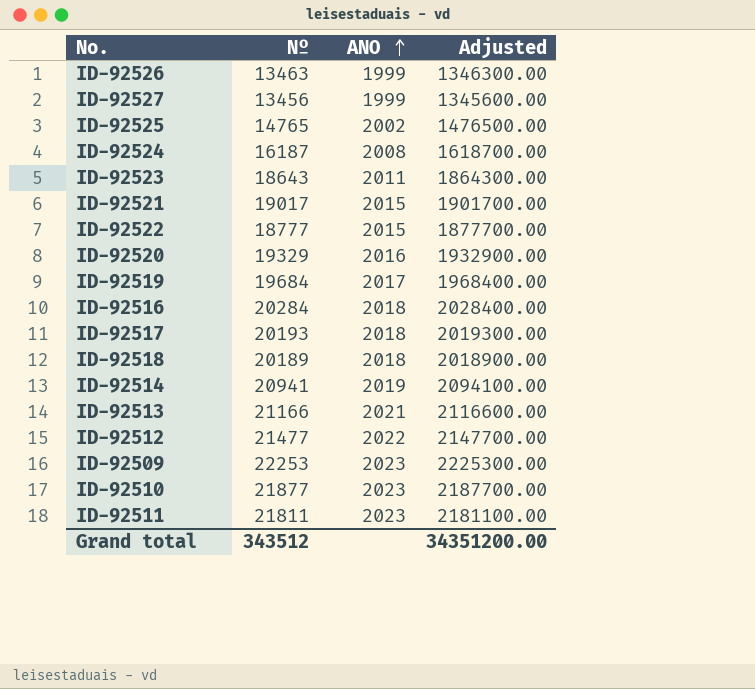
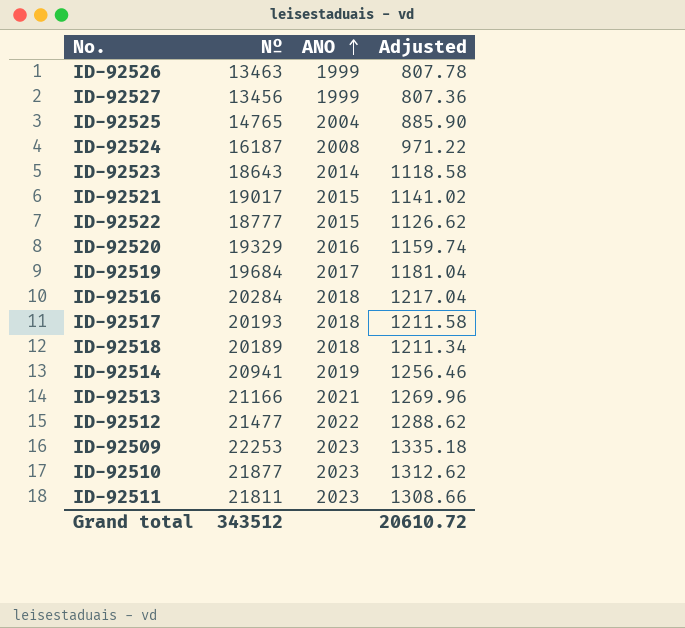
column Adjusted | formula: [Nº] * 100 -> [Nº] * 0.06
ID-92525 | ANO: 2002 -> 2004
ID-92523 | ANO: 2011 -> 2014
Grand total | Adjusted: 34351200.00 -> 20610.72

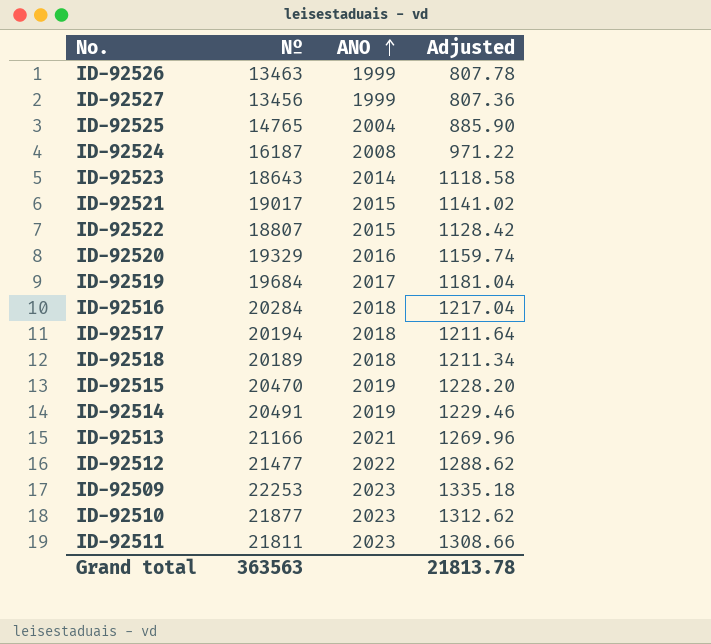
ID-92522 | Nº: 18777 -> 18807
ID-92522 | Adjusted: 1126.62 -> 1128.42
ID-92517 | Nº: 20193 -> 20194
ID-92517 | Adjusted: 1211.58 -> 1211.64
row ID-92515: none -> 20470 | 2019 | 1228.20
ID-92514 | Nº: 20941 -> 20491
ID-92514 | Adjusted: 1256.46 -> 1229.46
Grand total | Nº: 343512 -> 363563
Grand total | Adjusted: 20610.72 -> 21813.78

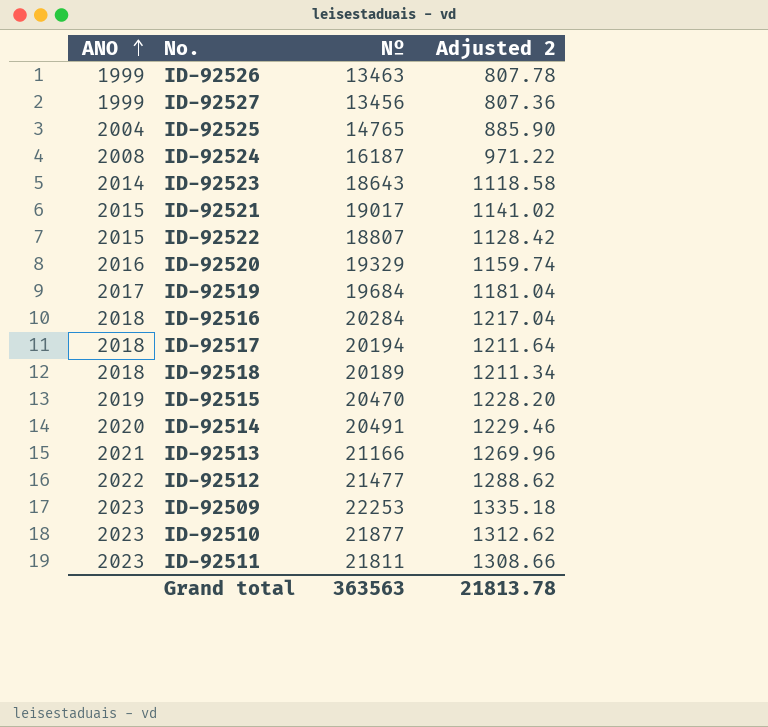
column ANO | position: 3 -> 1
column name: Adjusted -> Adjusted 2
ID-92514 | ANO: 2019 -> 2020

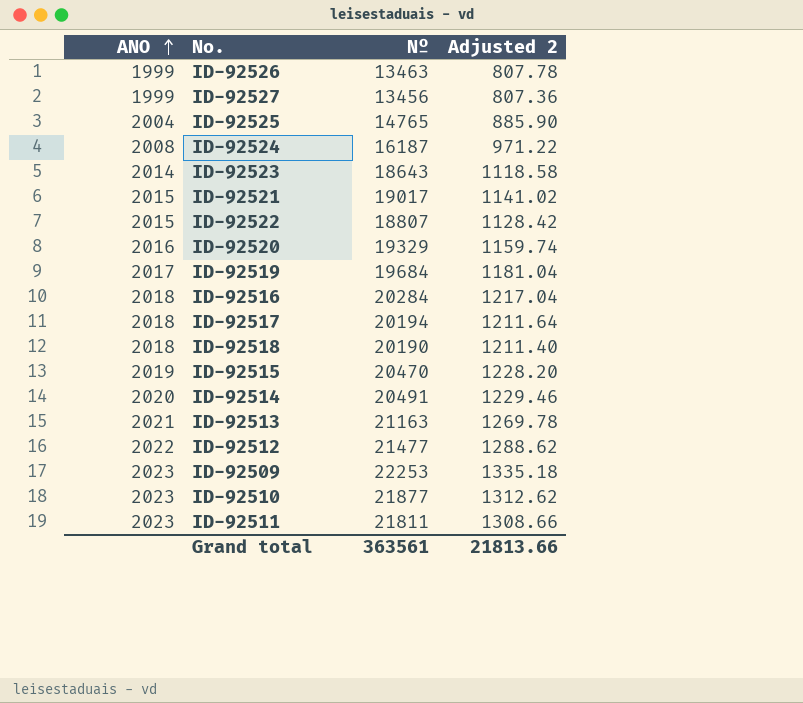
ID-92518 | Nº: 20189 -> 20190
ID-92518 | Adjusted 2: 1211.34 -> 1211.40
ID-92513 | Nº: 21166 -> 21163
ID-92513 | Adjusted 2: 1269.96 -> 1269.78
Grand total | Nº: 363563 -> 363561
Grand total | Adjusted 2: 21813.78 -> 21813.66

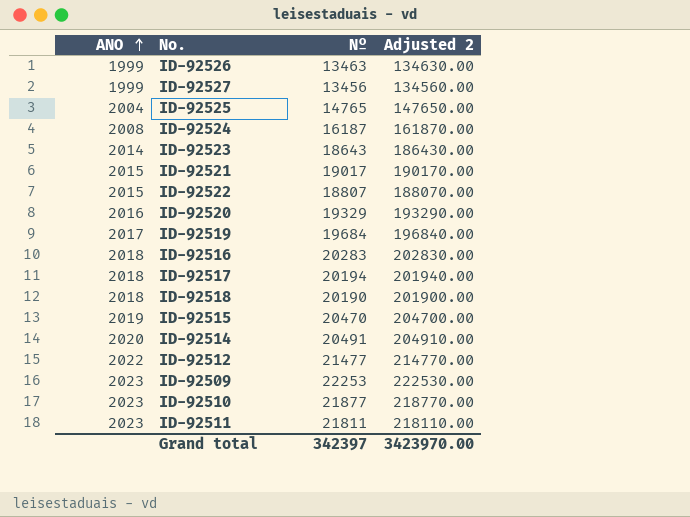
column Adjusted 2 | formula: [Nº] * 0.06 -> [Nº] * 10
row ID-92513: 2021 | 21163 | 1269.78 -> none
ID-92516 | Nº: 20284 -> 20283
Grand total | Nº: 363561 -> 342397
Grand total | Adjusted 2: 21813.66 -> 3423970.00

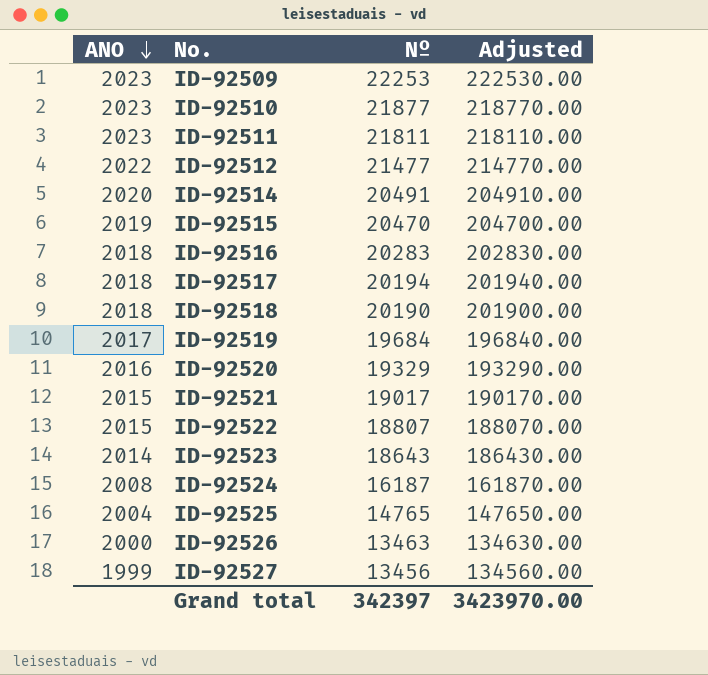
row order: ANO ascending -> ANO descending
column name: Adjusted 2 -> Adjusted
ID-92526 | ANO: 1999 -> 2000

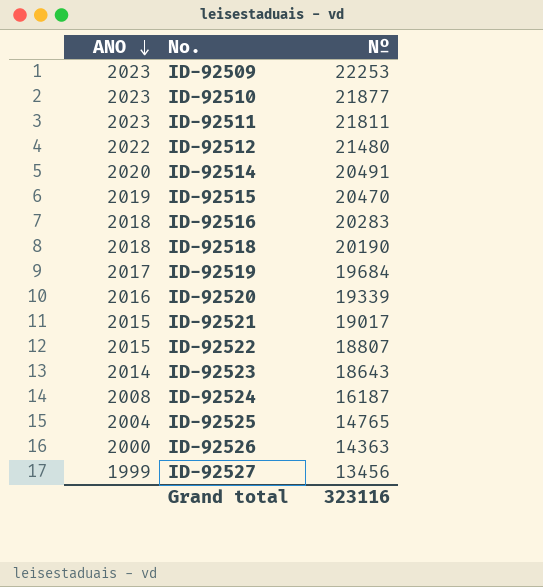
column Adjusted | formula: [Nº] * 10 -> none
row ID-92517: 2018 | 20194 | 201940.00 -> none
ID-92512 | Nº: 21477 -> 21480
ID-92520 | Nº: 19329 -> 19339
ID-92526 | Nº: 13463 -> 14363
Grand total | Nº: 342397 -> 323116

